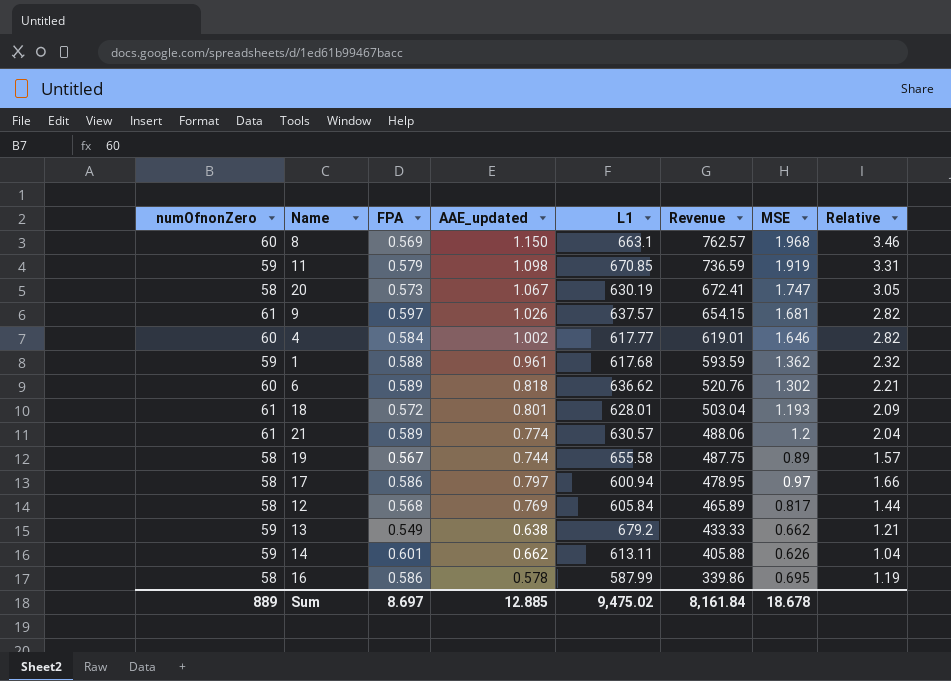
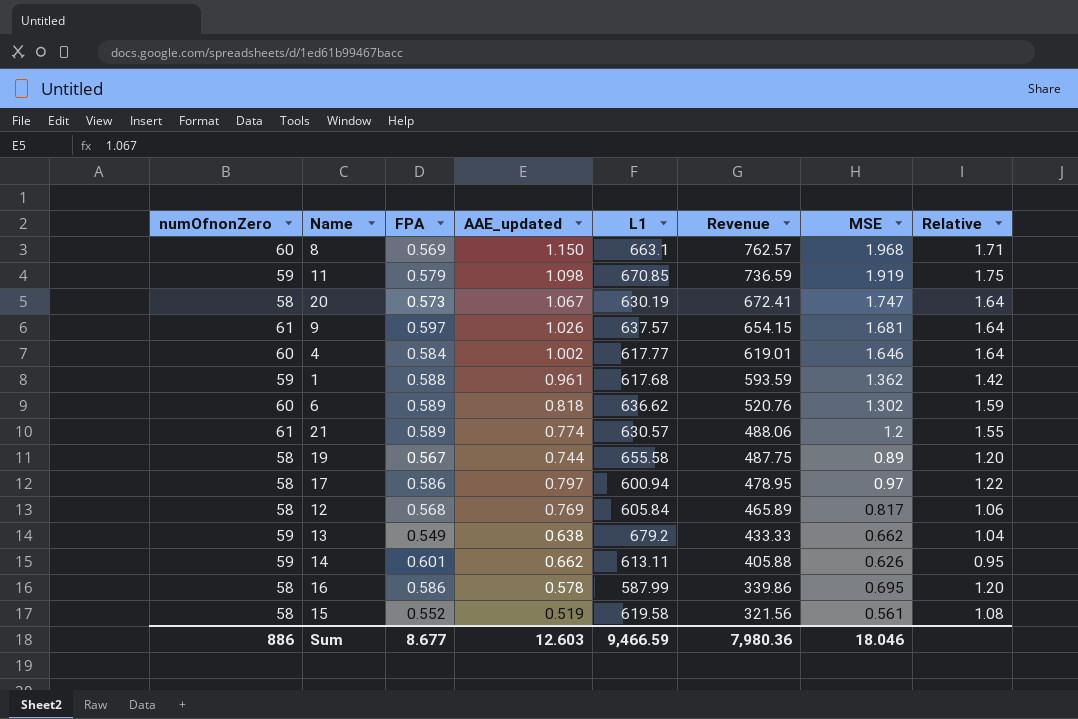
column Relative | formula: [MSE] / [FPA] -> [MSE] / [AAE_updated]
row 18: 61 | 0.572 | 0.801 | 628.01 | 503.04 | 1.193 | 2.09 -> none
row 15: none -> 58 | 0.552 | 0.519 | 619.58 | 321.56 | 0.561 | 1.08
Sum | numOfnonZero: 889 -> 886
Sum | FPA: 8.697 -> 8.677
Sum | AAE_updated: 12.885 -> 12.603
Sum | L1: 9,475.02 -> 9,466.59
Sum | Revenue: 8,161.84 -> 7,980.36
Sum | MSE: 18.678 -> 18.046

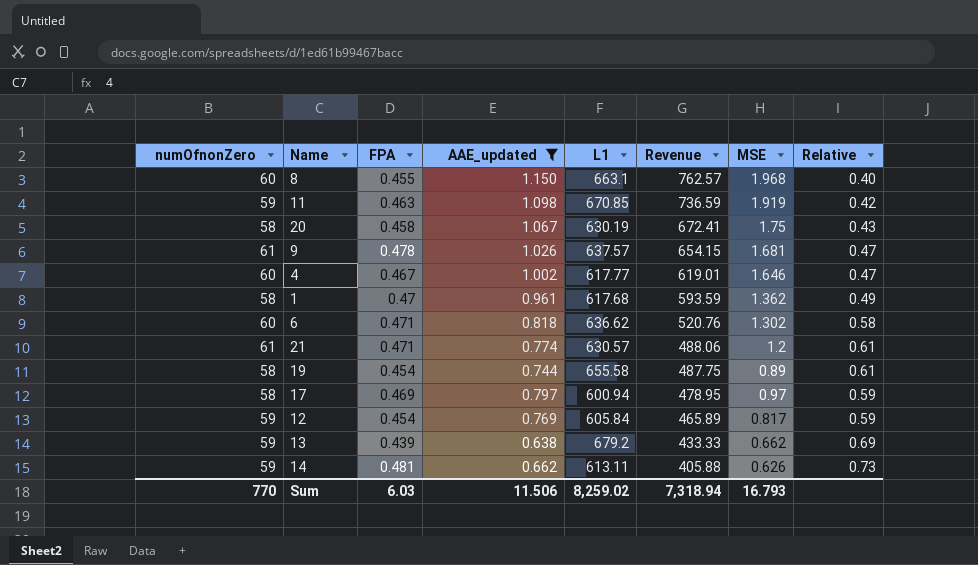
filter: none -> AAE_updated >= 0.638
column Relative | formula: [MSE] / [AAE_updated] -> [FPA] / [AAE_updated]
8 | FPA: 0.569 -> 0.455
11 | FPA: 0.579 -> 0.463
20 | FPA: 0.573 -> 0.458
20 | MSE: 1.747 -> 1.75
9 | FPA: 0.597 -> 0.478
4 | FPA: 0.584 -> 0.467
1 | numOfnonZero: 59 -> 58
1 | FPA: 0.588 -> 0.47
6 | FPA: 0.589 -> 0.471
21 | FPA: 0.589 -> 0.471
19 | FPA: 0.567 -> 0.454
17 | FPA: 0.586 -> 0.469
12 | numOfnonZero: 58 -> 59
12 | FPA: 0.568 -> 0.454
13 | FPA: 0.549 -> 0.439
14 | FPA: 0.601 -> 0.481
Sum | numOfnonZero: 886 -> 770
Sum | FPA: 8.677 -> 6.03
Sum | AAE_updated: 12.603 -> 11.506
Sum | L1: 9,466.59 -> 8,259.02
Sum | Revenue: 7,980.36 -> 7,318.94
Sum | MSE: 18.046 -> 16.793

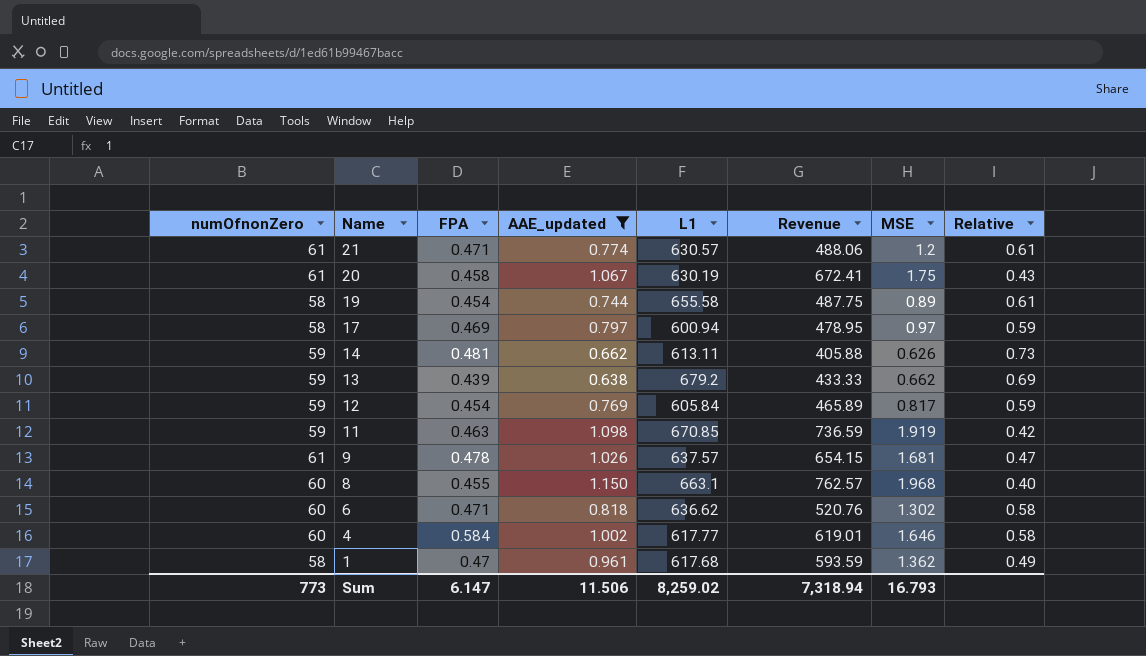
row order: Revenue descending -> Name descending
20 | numOfnonZero: 58 -> 61
4 | FPA: 0.467 -> 0.584
4 | Relative: 0.47 -> 0.58
Sum | numOfnonZero: 770 -> 773
Sum | FPA: 6.03 -> 6.147

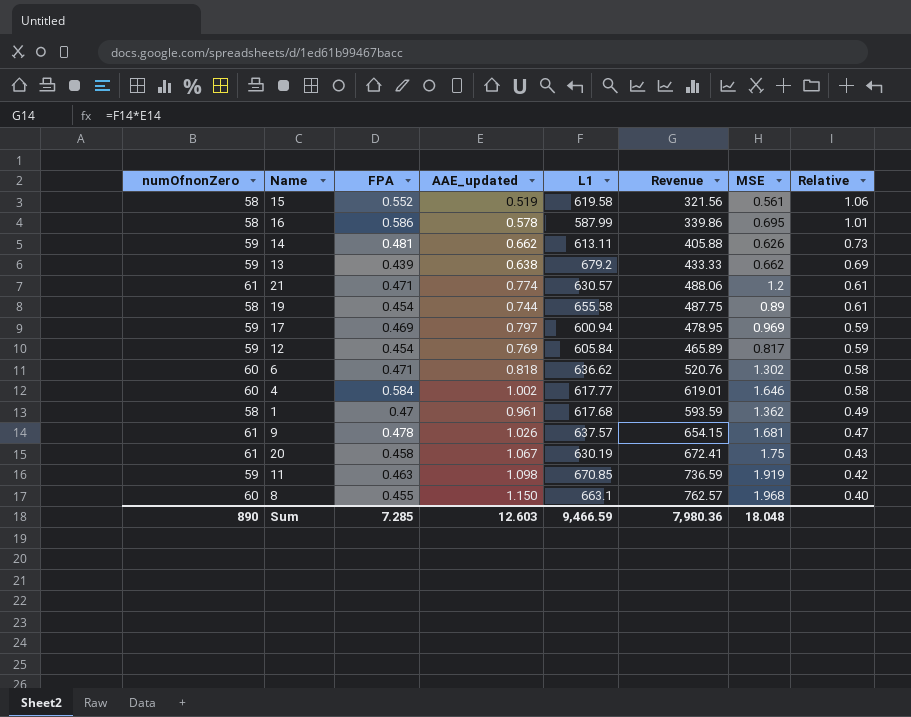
filter: AAE_updated >= 0.638 -> none
row order: Name descending -> Relative descending
17 | numOfnonZero: 58 -> 59
17 | MSE: 0.97 -> 0.969
Sum | numOfnonZero: 773 -> 890
Sum | FPA: 6.147 -> 7.285
Sum | AAE_updated: 11.506 -> 12.603
Sum | L1: 8,259.02 -> 9,466.59
Sum | Revenue: 7,318.94 -> 7,980.36
Sum | MSE: 16.793 -> 18.048

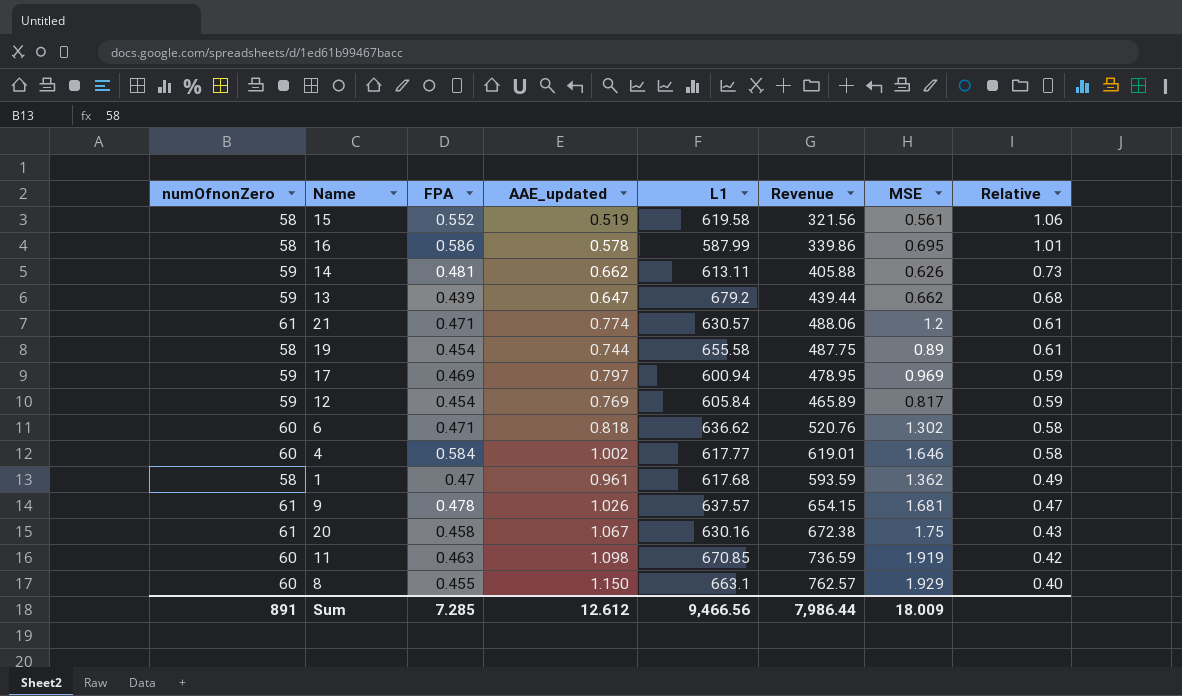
13 | AAE_updated: 0.638 -> 0.647
13 | Revenue: 433.33 -> 439.44
13 | Relative: 0.69 -> 0.68
20 | L1: 630.19 -> 630.16
20 | Revenue: 672.41 -> 672.38
11 | numOfnonZero: 59 -> 60
8 | MSE: 1.968 -> 1.929
Sum | numOfnonZero: 890 -> 891
Sum | AAE_updated: 12.603 -> 12.612
Sum | L1: 9,466.59 -> 9,466.56
Sum | Revenue: 7,980.36 -> 7,986.44
Sum | MSE: 18.048 -> 18.009

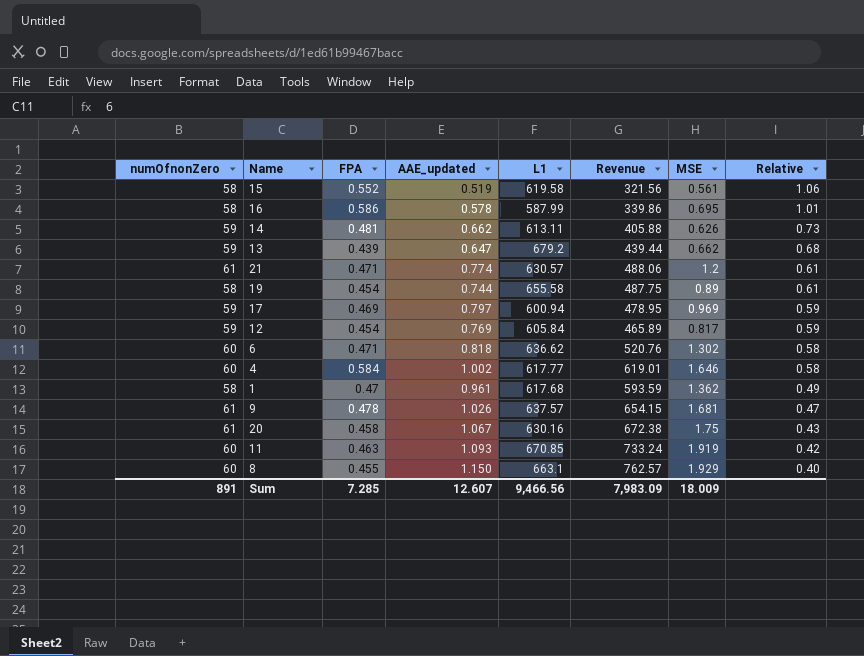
11 | AAE_updated: 1.098 -> 1.093
11 | Revenue: 736.59 -> 733.24
Sum | AAE_updated: 12.612 -> 12.607
Sum | Revenue: 7,986.44 -> 7,983.09

